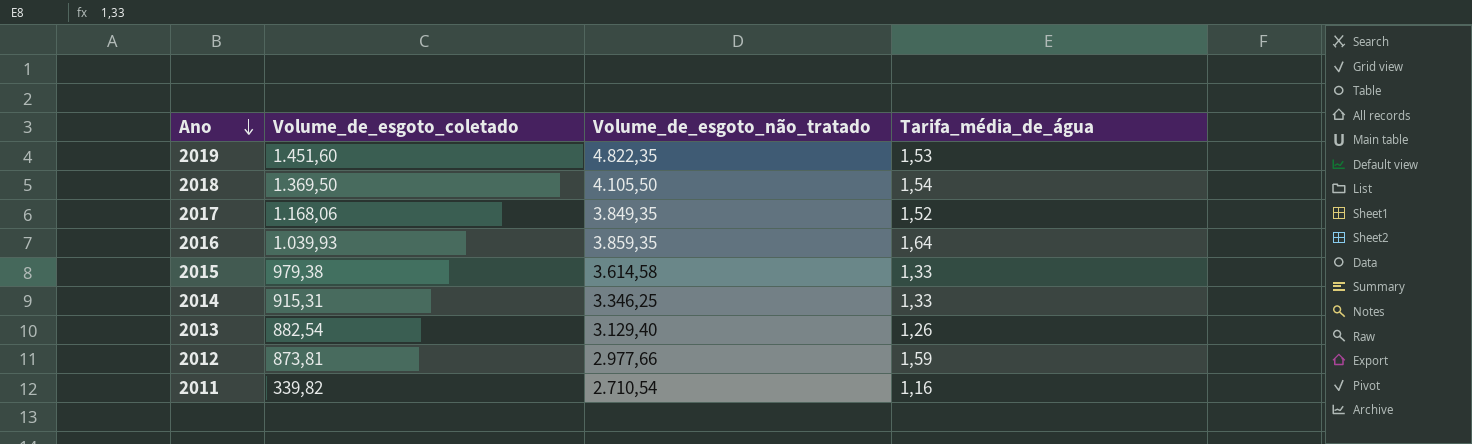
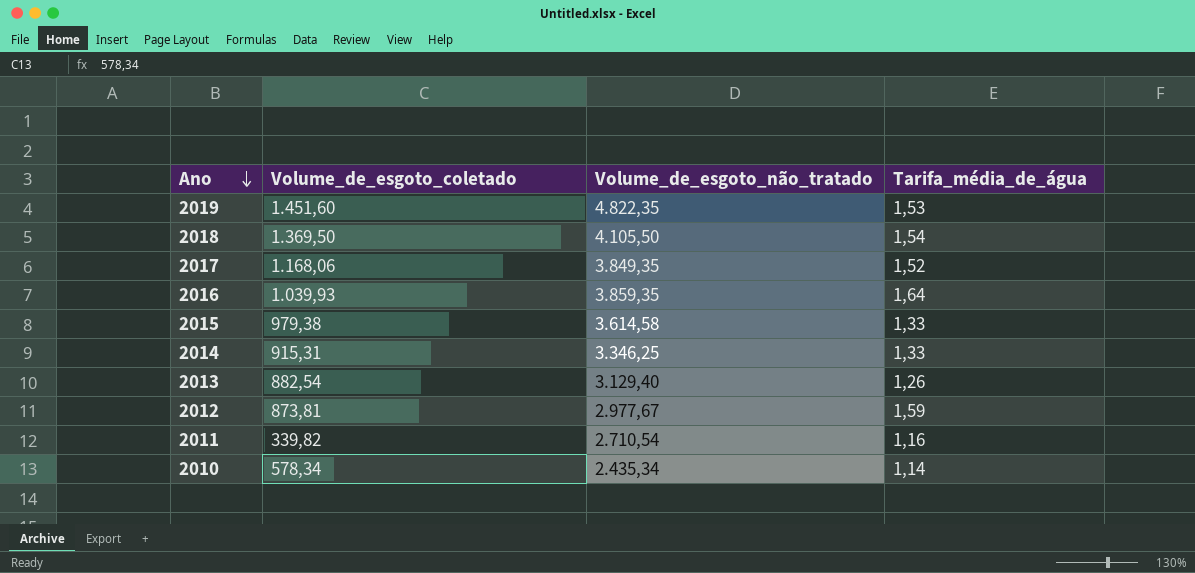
2012 | Volume_de_esgoto_não_tratado: 2.977,66 -> 2.977,67
row 2010: none -> 578,34 | 2.435,34 | 1,14

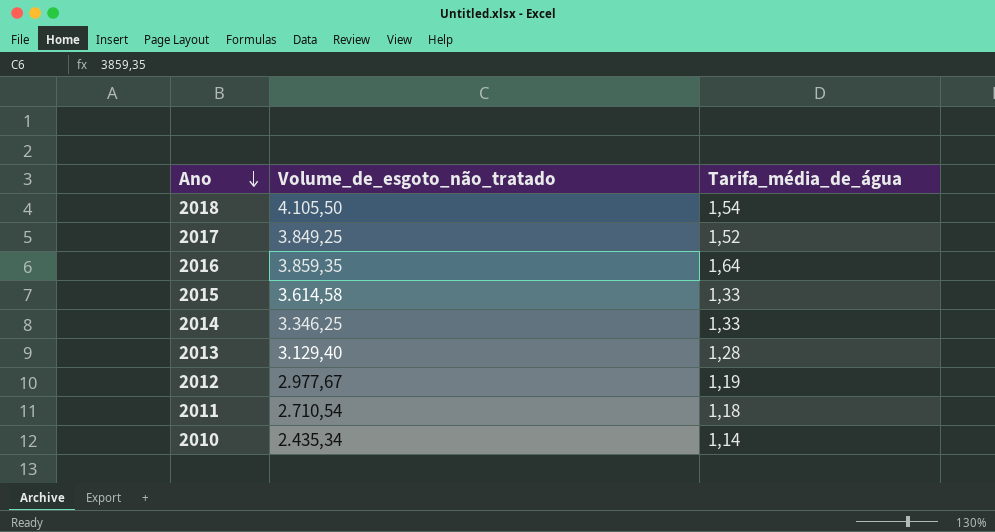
column Volume_de_esgoto_coletado | position: 2 -> none
row 2019: 1.451,60 | 4.822,35 | 1,53 -> none
2017 | Volume_de_esgoto_não_tratado: 3.849,35 -> 3.849,25
2013 | Tarifa_média_de_água: 1,26 -> 1,28
2012 | Tarifa_média_de_água: 1,59 -> 1,19
2011 | Tarifa_média_de_água: 1,16 -> 1,18

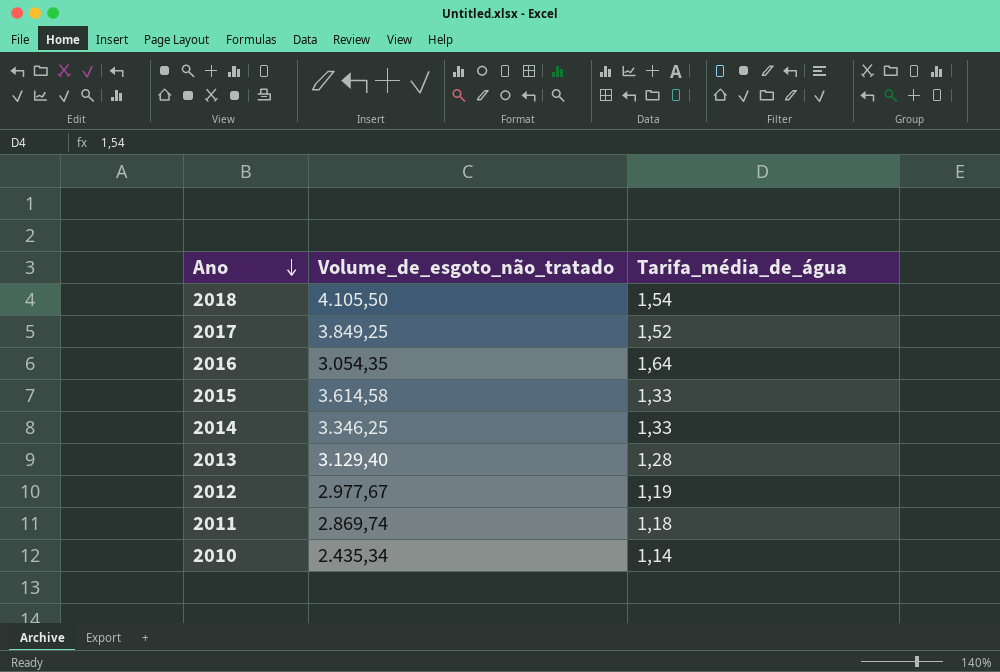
2016 | Volume_de_esgoto_não_tratado: 3.859,35 -> 3.054,35
2011 | Volume_de_esgoto_não_tratado: 2.710,54 -> 2.869,74

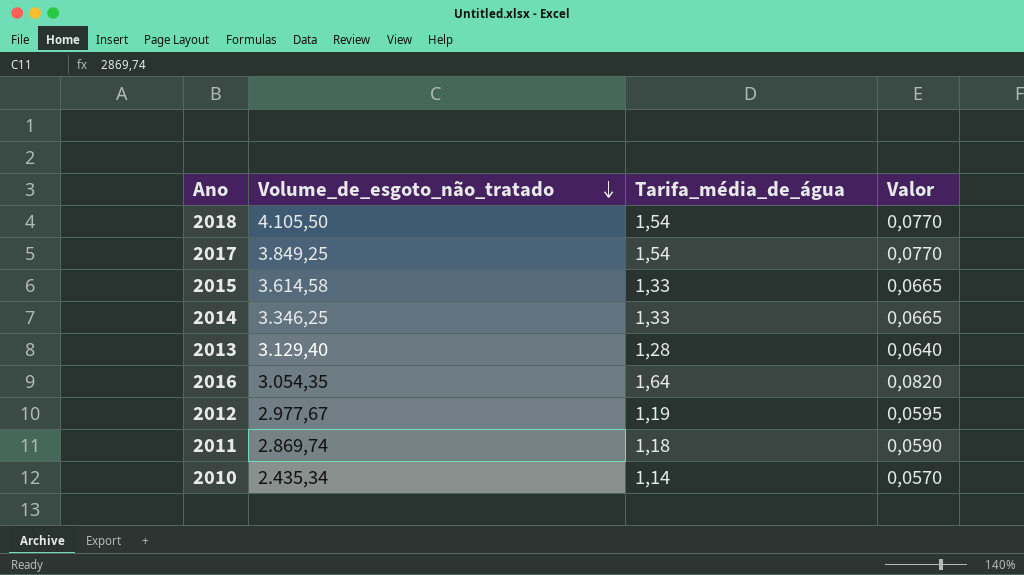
row order: Ano descending -> Volume_de_esgoto_não_tratado descending
column Valor | formula: none -> [Tarifa_média_de_água] * 0,05
2017 | Tarifa_média_de_água: 1,52 -> 1,54

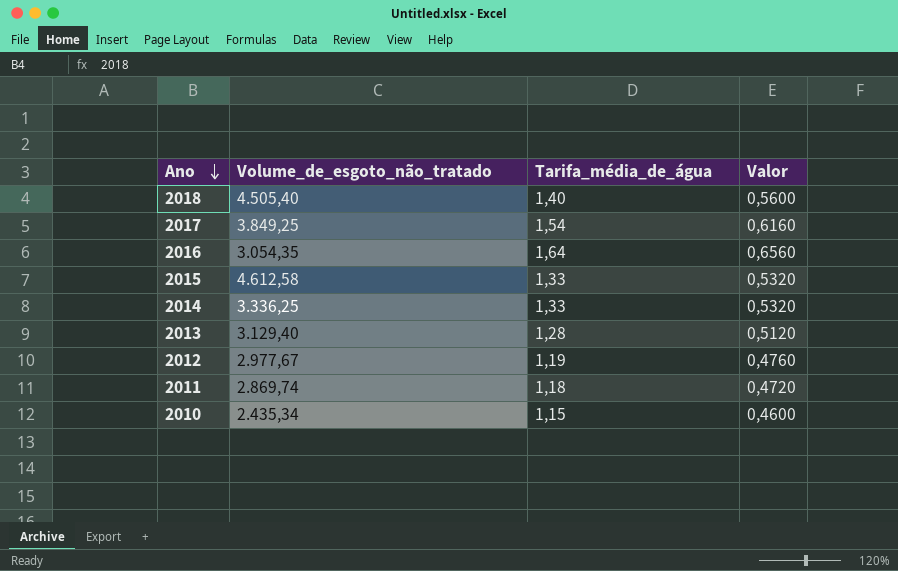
row order: Volume_de_esgoto_não_tratado descending -> Ano descending
column Valor | formula: [Tarifa_média_de_água] * 0,05 -> [Tarifa_média_de_água] * 0,4
2018 | Volume_de_esgoto_não_tratado: 4.105,50 -> 4.505,40
2018 | Tarifa_média_de_água: 1,54 -> 1,40
2015 | Volume_de_esgoto_não_tratado: 3.614,58 -> 4.612,58
2014 | Volume_de_esgoto_não_tratado: 3.346,25 -> 3.336,25
2010 | Tarifa_média_de_água: 1,14 -> 1,15

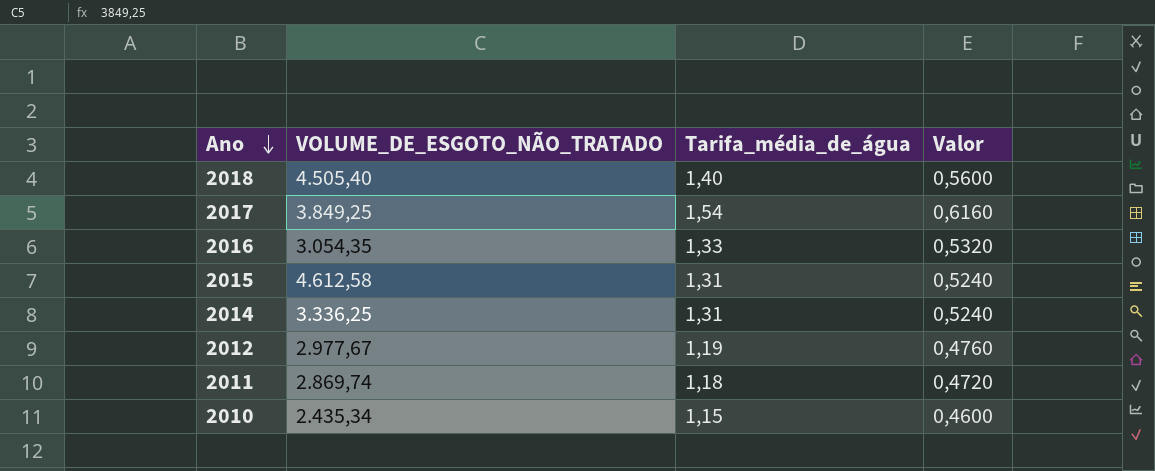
column name: Volume_de_esgoto_não_tratado -> VOLUME_DE_ESGOTO_NÃO_TRATADO
row 2013: 3.129,40 | 1,28 | 0,5120 -> none
2016 | Tarifa_média_de_água: 1,64 -> 1,33
2016 | Valor: 0,6560 -> 0,5320
2015 | Tarifa_média_de_água: 1,33 -> 1,31
2015 | Valor: 0,5320 -> 0,5240
2014 | Tarifa_média_de_água: 1,33 -> 1,31
2014 | Valor: 0,5320 -> 0,5240

